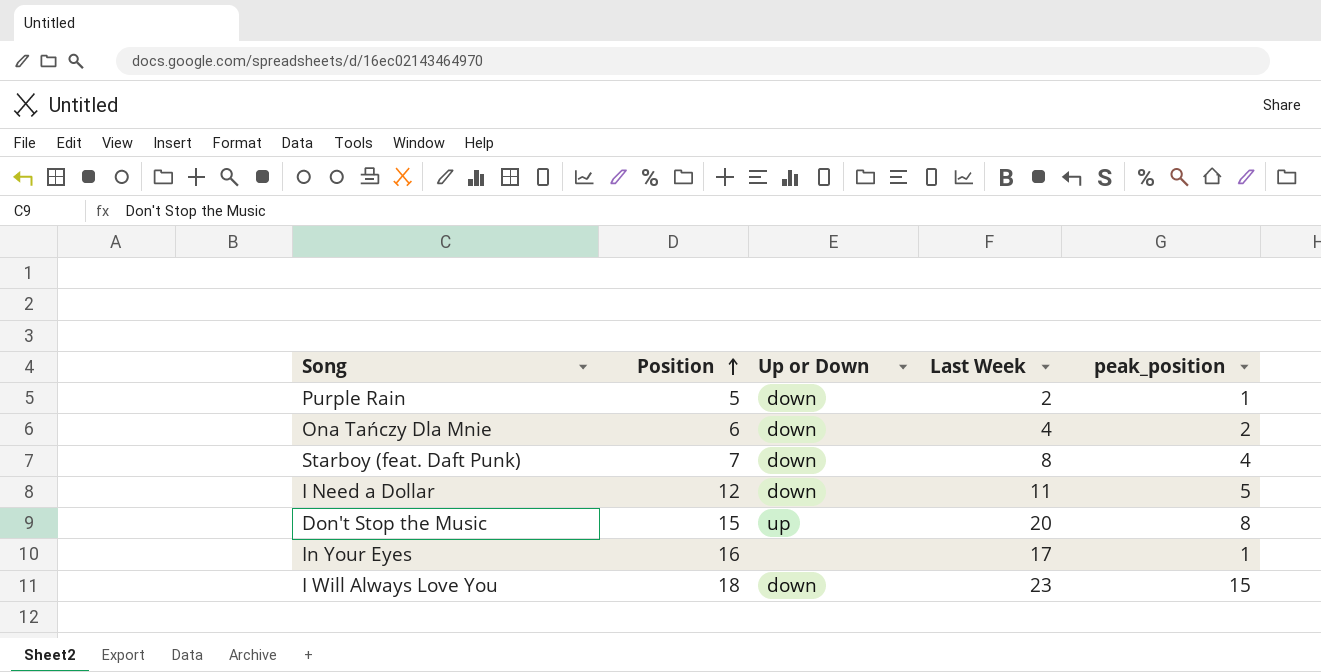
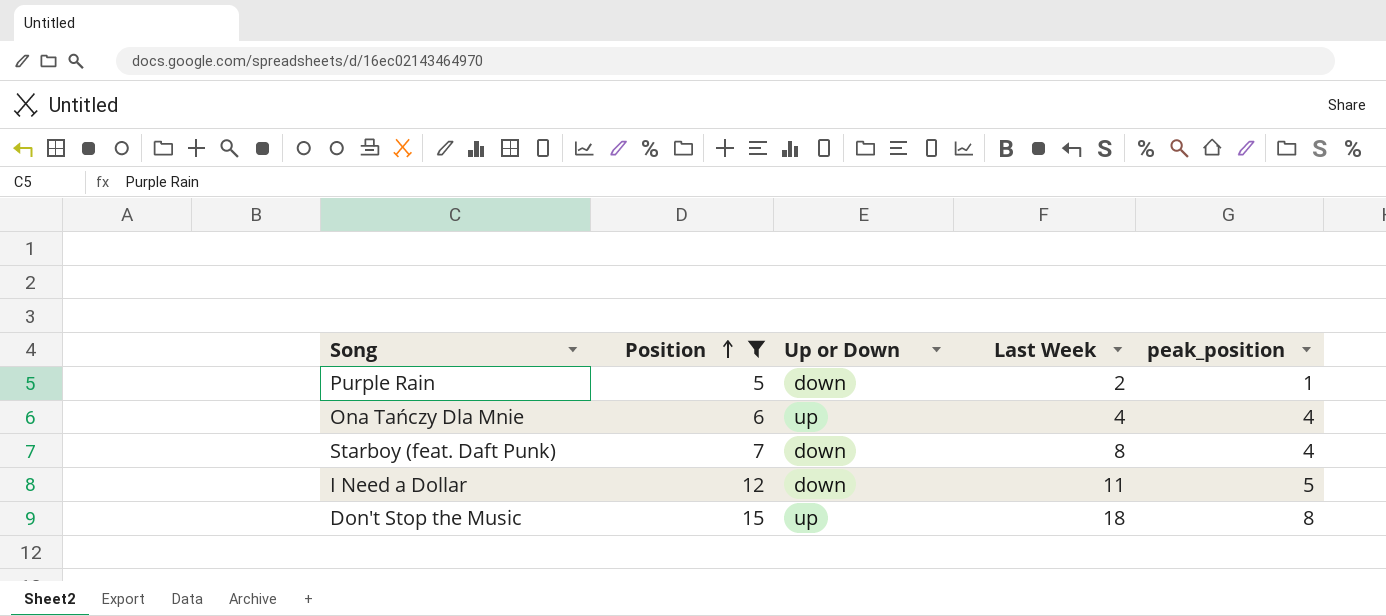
filter: none -> Position <= 15
Ona Tańczy Dla Mnie | Up or Down: down -> up
Ona Tańczy Dla Mnie | peak_position: 2 -> 4
Don't Stop the Music | Last Week: 20 -> 18

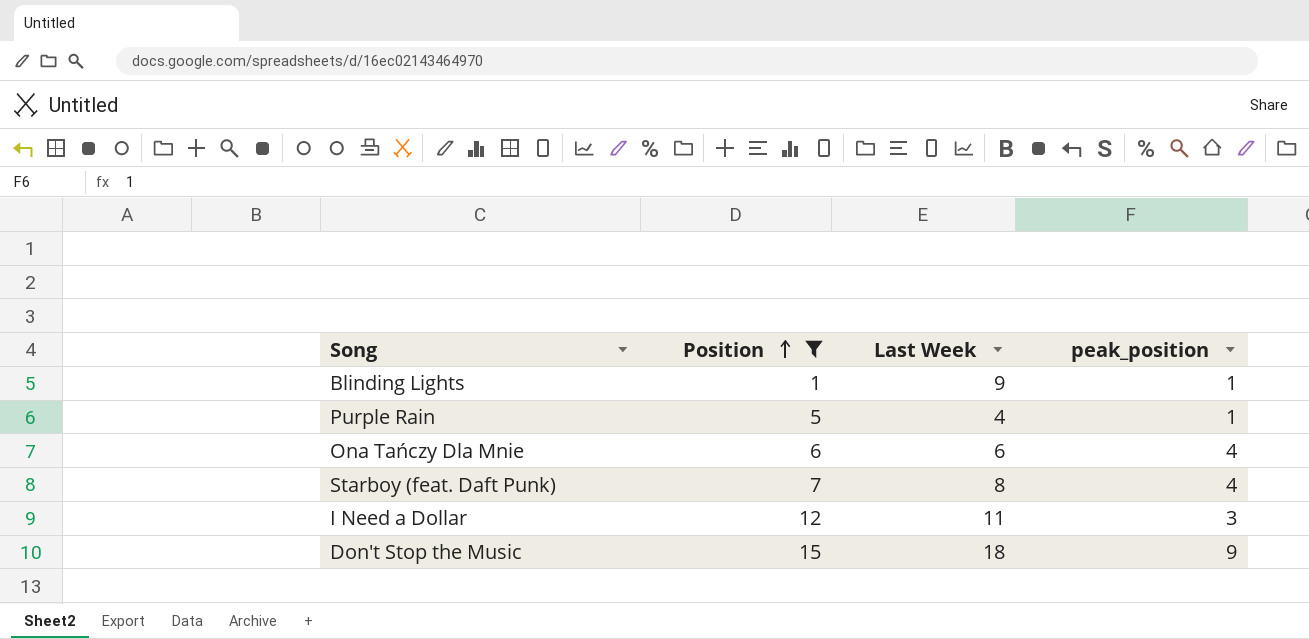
column Up or Down | position: 3 -> none
row Blinding Lights: none -> 1 | 9 | 1
Purple Rain | Last Week: 2 -> 4
Ona Tańczy Dla Mnie | Last Week: 4 -> 6
I Need a Dollar | peak_position: 5 -> 3
Don't Stop the Music | peak_position: 8 -> 9

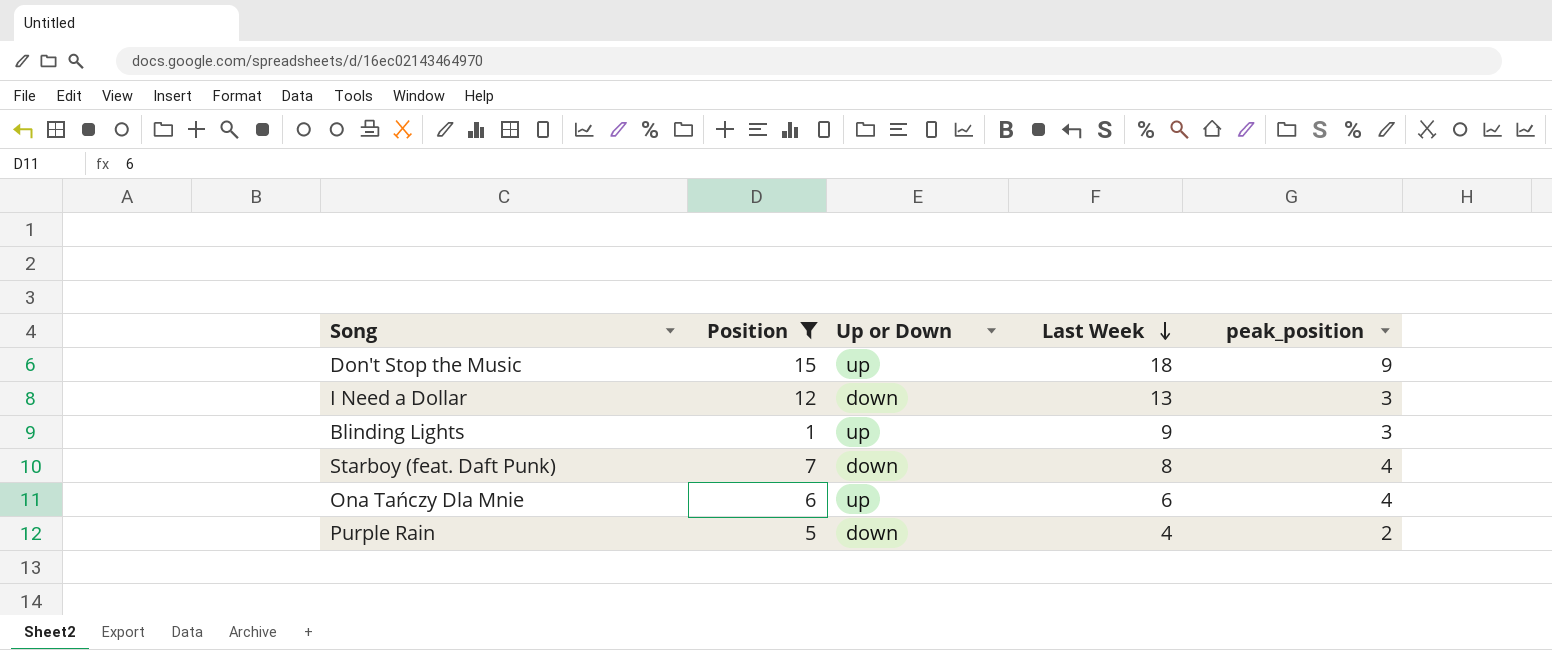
row order: Position ascending -> Last Week descending
column Up or Down | position: none -> 3
I Need a Dollar | Last Week: 11 -> 13
Blinding Lights | peak_position: 1 -> 3
Purple Rain | peak_position: 1 -> 2

